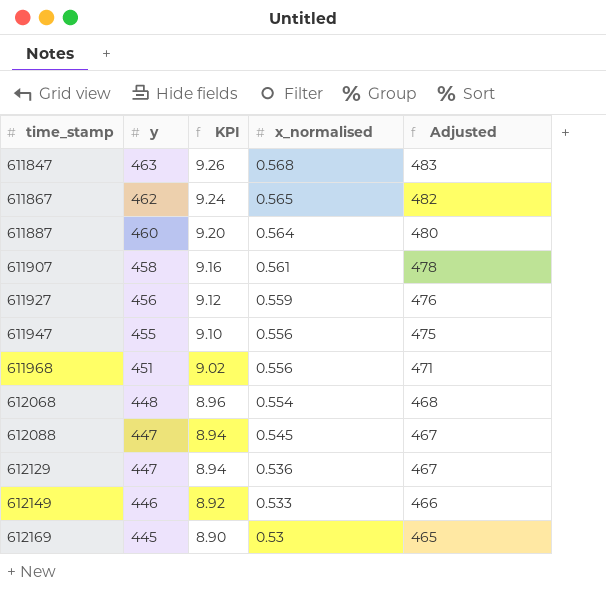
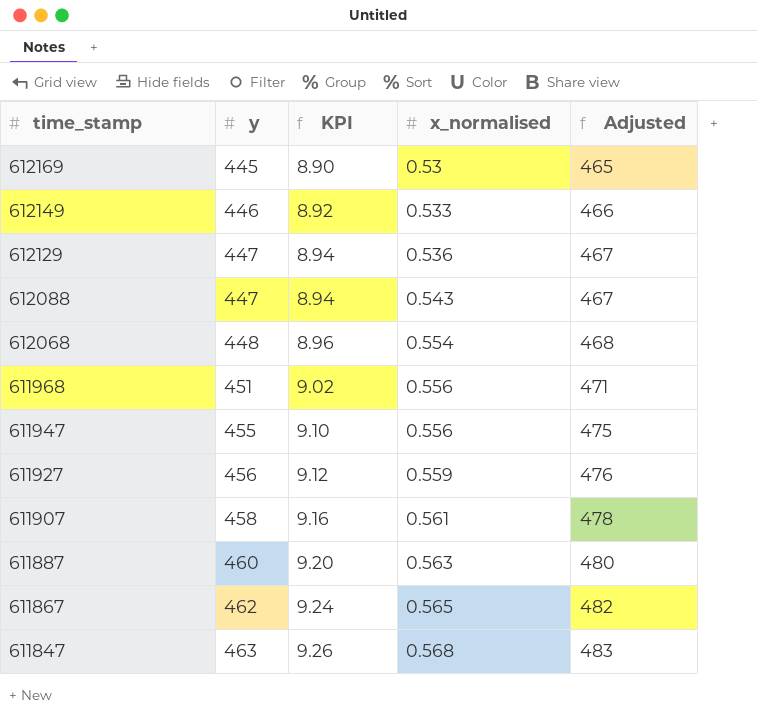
row order: time_stamp ascending -> time_stamp descending
612088 | x_normalised: 0.545 -> 0.543
611887 | x_normalised: 0.564 -> 0.563

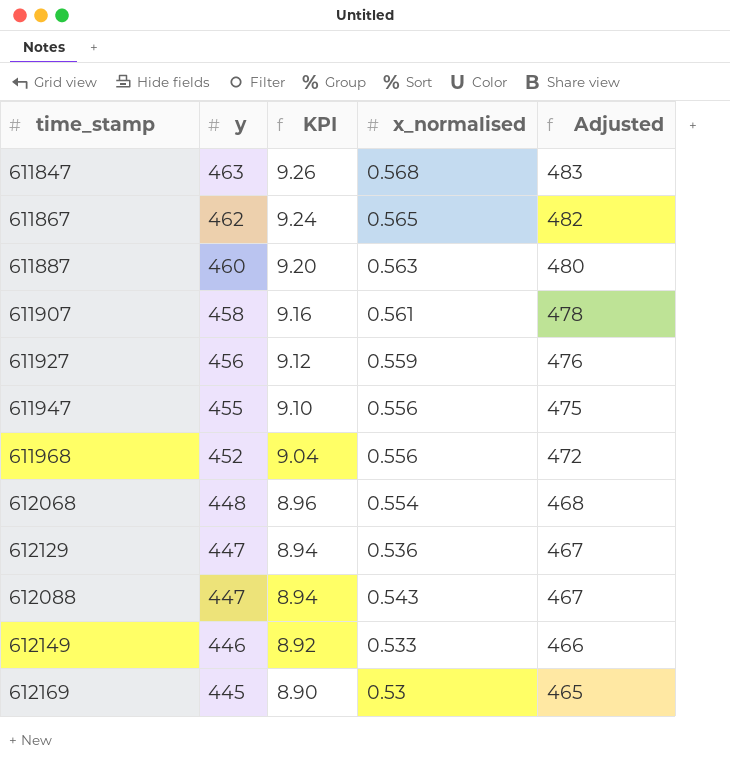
row order: time_stamp descending -> y descending
611968 | y: 451 -> 452
611968 | KPI: 9.02 -> 9.04
611968 | Adjusted: 471 -> 472

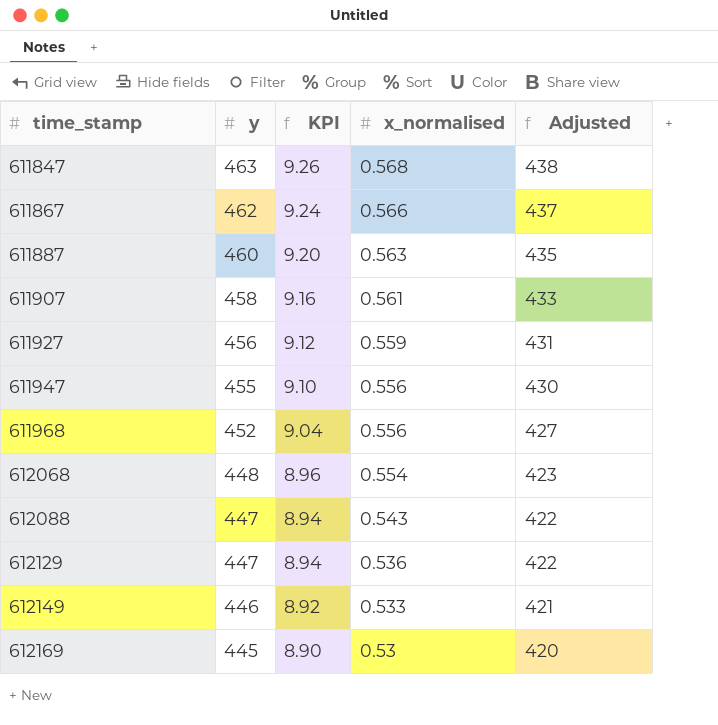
row order: y descending -> time_stamp ascending
column Adjusted | formula: [y] + 20 -> [y] - 25
611867 | x_normalised: 0.565 -> 0.566

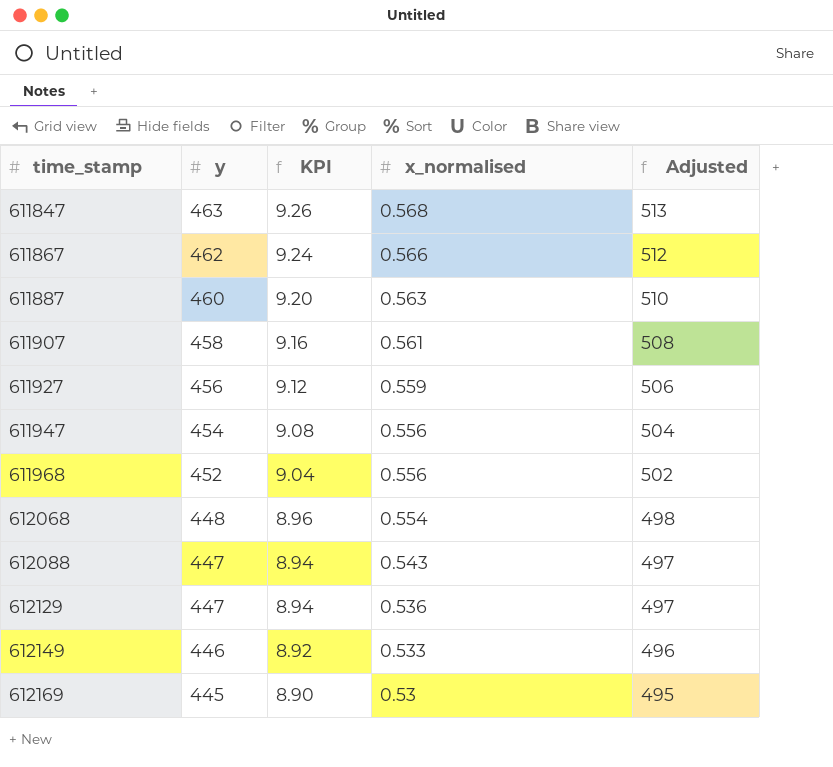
column Adjusted | formula: [y] - 25 -> [y] + 50
611947 | y: 455 -> 454
611947 | KPI: 9.10 -> 9.08

